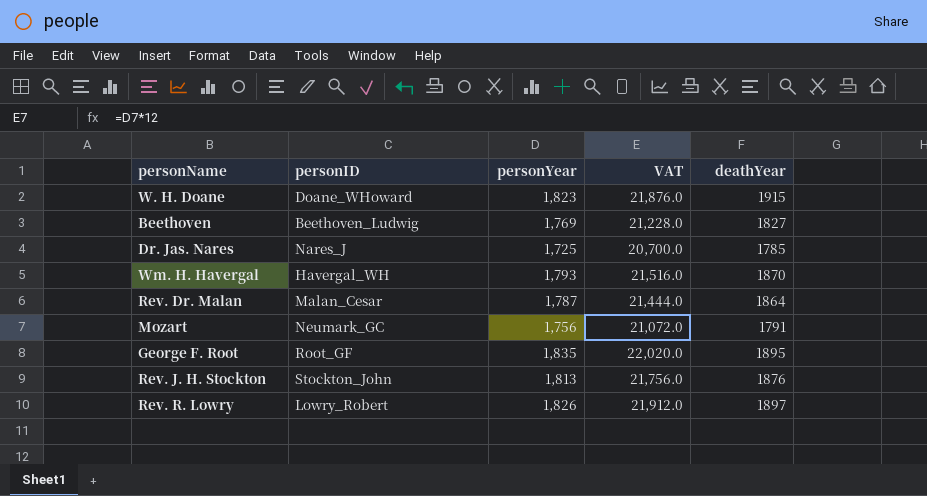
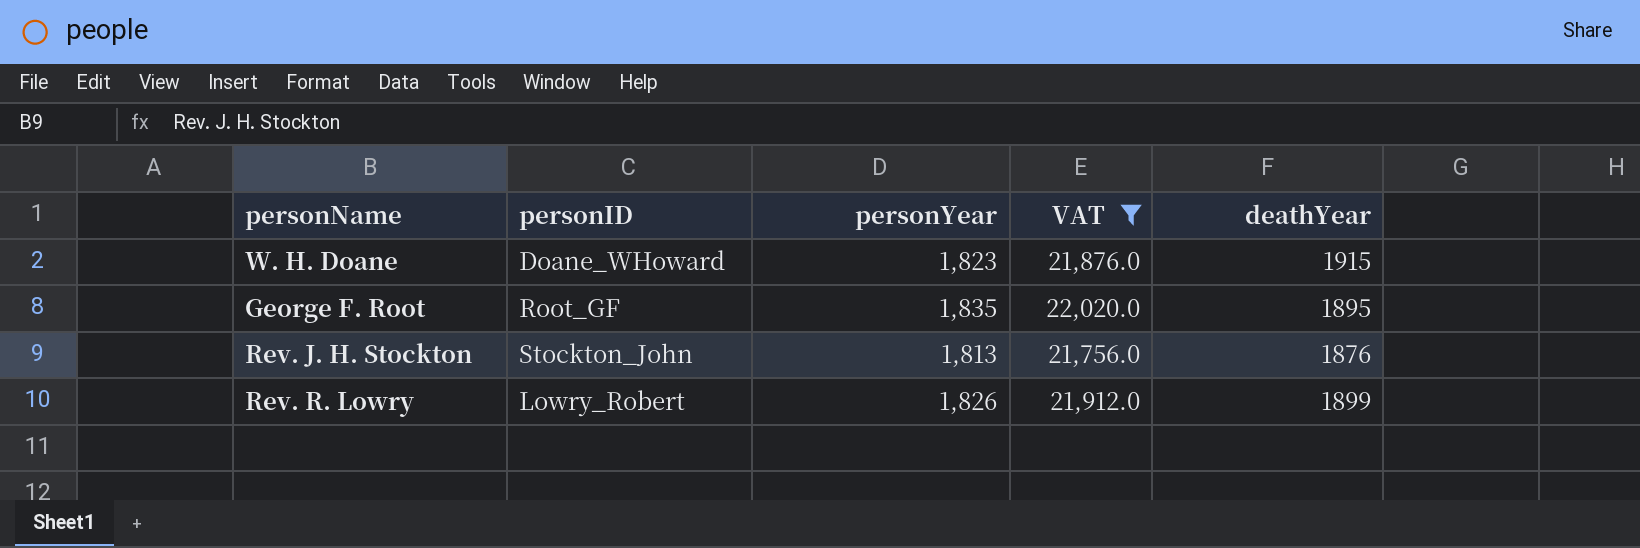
filter: none -> VAT >= 21,756.0
Rev. R. Lowry | deathYear: 1897 -> 1899

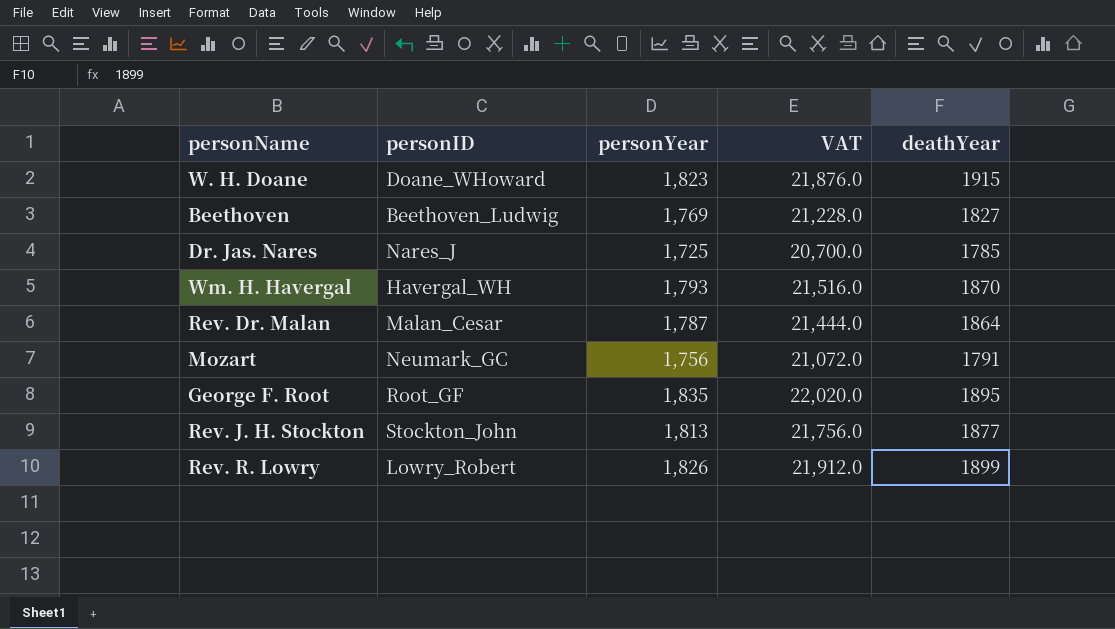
filter: VAT >= 21,756.0 -> none
Rev. J. H. Stockton | deathYear: 1876 -> 1877

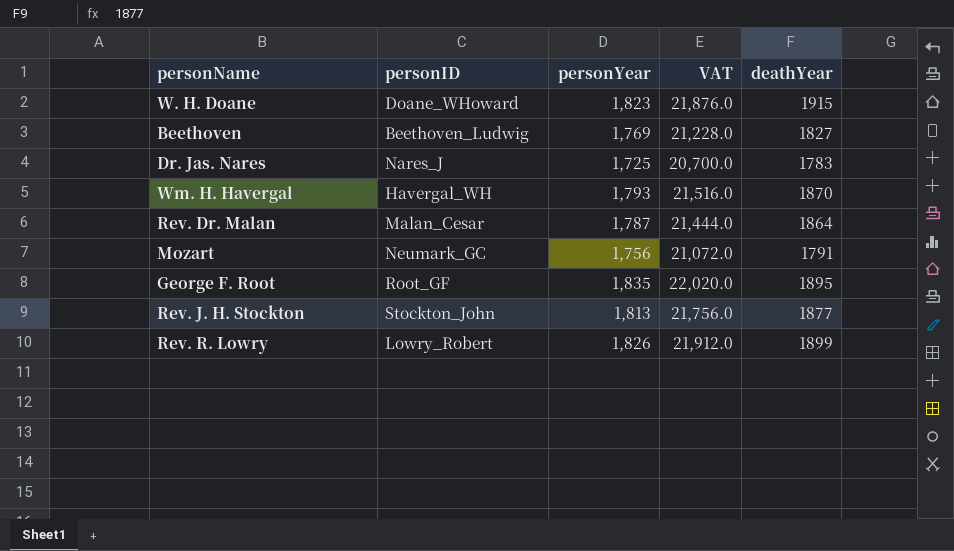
Dr. Jas. Nares | deathYear: 1785 -> 1783

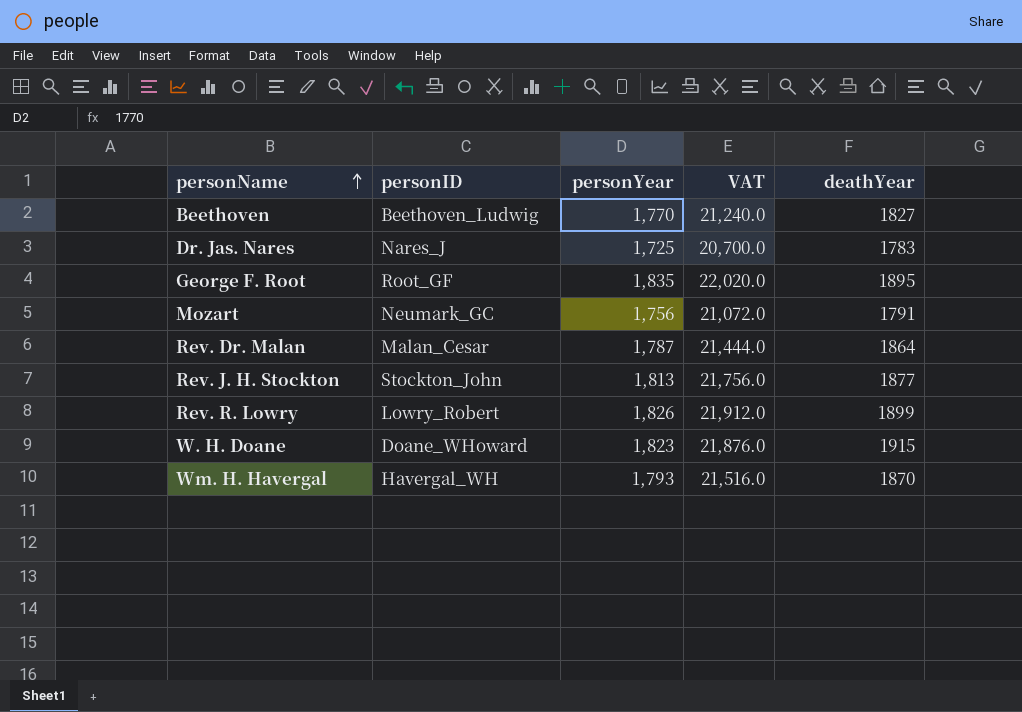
row order: none -> personName ascending
Beethoven | personYear: 1,769 -> 1,770
Beethoven | VAT: 21,228.0 -> 21,240.0

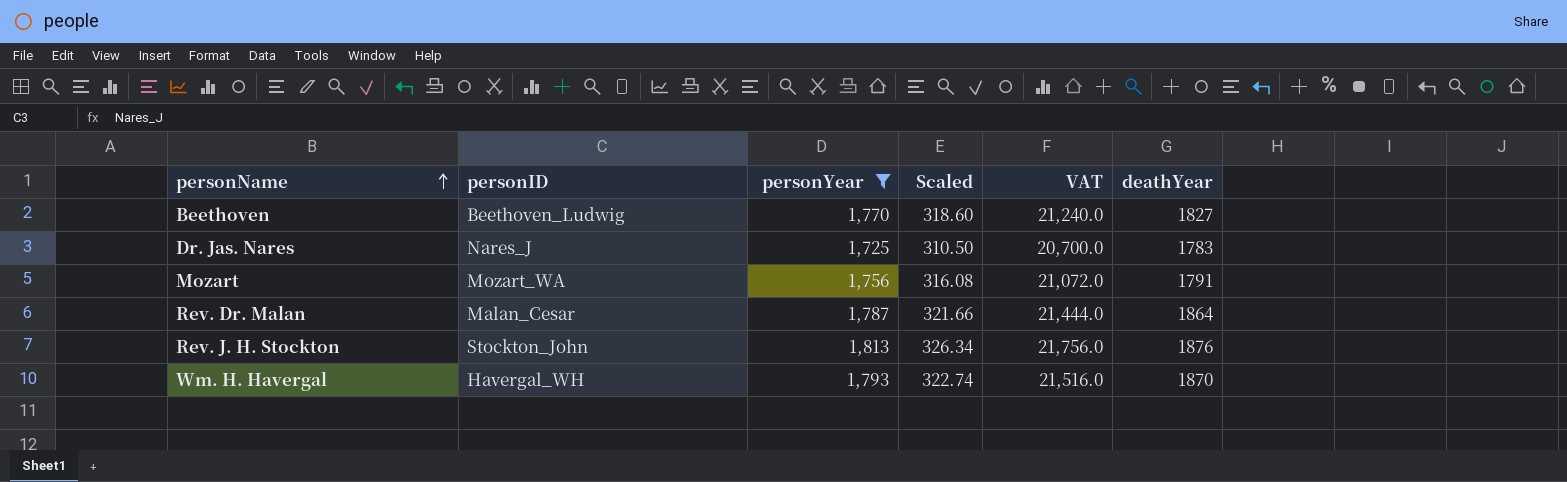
filter: none -> personYear <= 1,813
column Scaled | formula: none -> [personYear] * 0.18
Mozart | personID: Neumark_GC -> Mozart_WA
Rev. J. H. Stockton | deathYear: 1877 -> 1876

